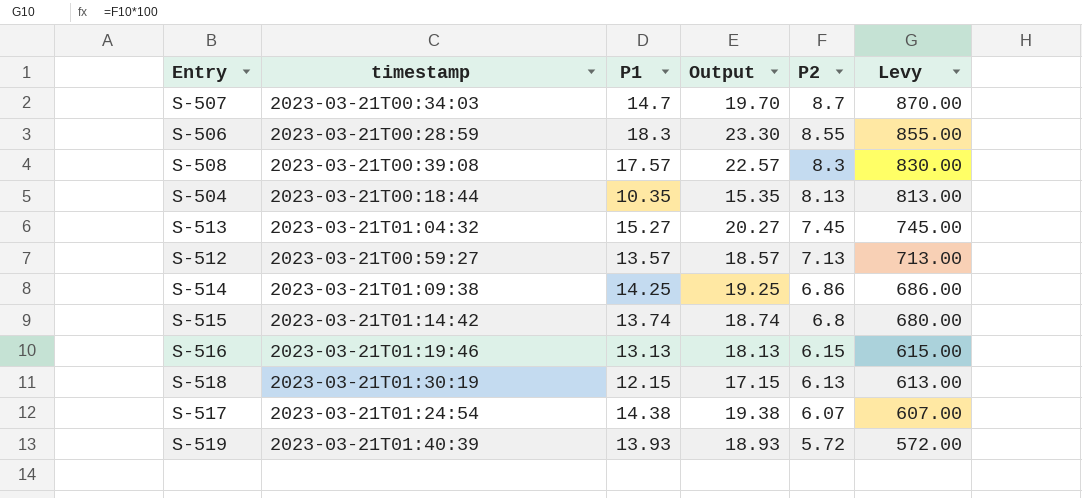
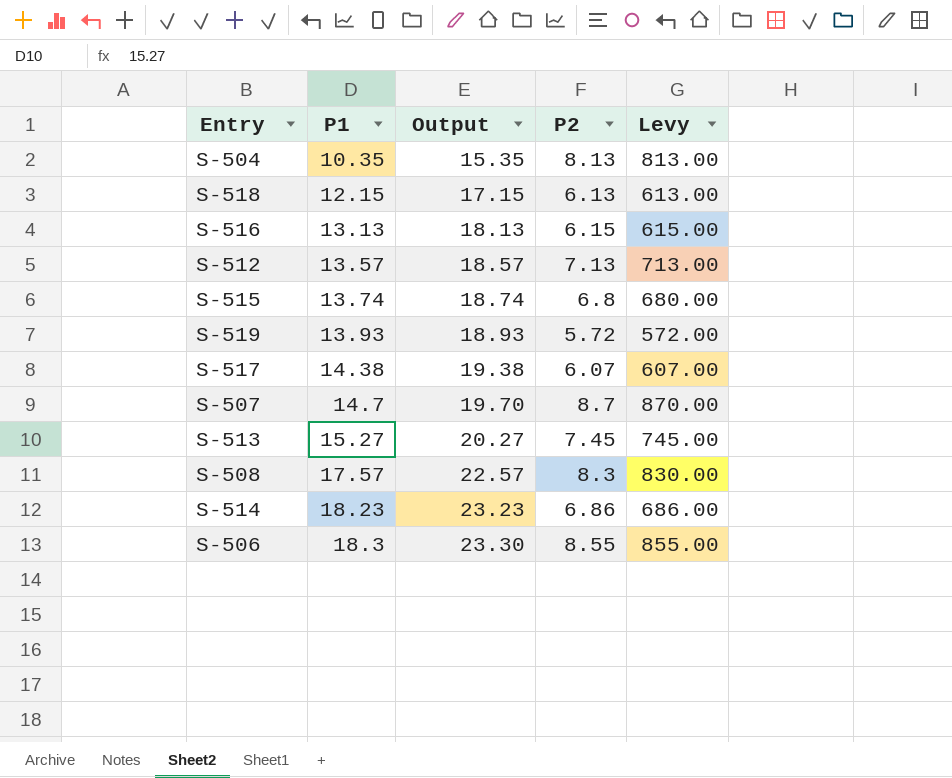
row order: P2 descending -> P1 ascending
column timestamp | position: 2 -> none
S-514 | P1: 14.25 -> 18.23
S-514 | Output: 19.25 -> 23.23

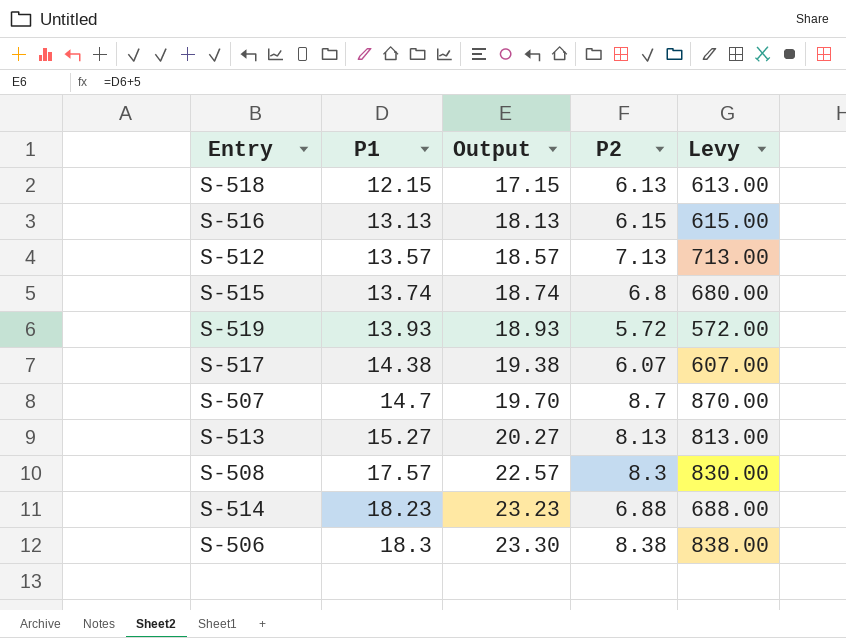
row S-504: 10.35 | 15.35 | 8.13 | 813.00 -> none
S-513 | P2: 7.45 -> 8.13
S-513 | Levy: 745.00 -> 813.00
S-514 | P2: 6.86 -> 6.88
S-514 | Levy: 686.00 -> 688.00
S-506 | P2: 8.55 -> 8.38
S-506 | Levy: 855.00 -> 838.00

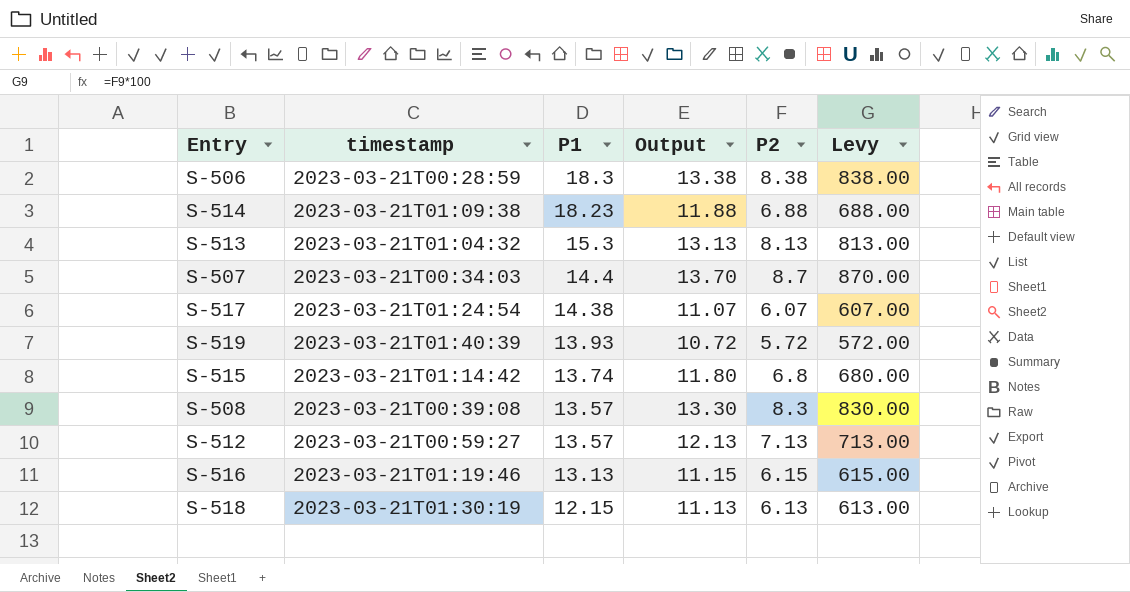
row order: P1 ascending -> P1 descending
column timestamp | position: none -> 2
column Output | formula: [P1] + 5 -> [P2] + 5
S-513 | P1: 15.27 -> 15.3
S-507 | P1: 14.7 -> 14.4
S-508 | P1: 17.57 -> 13.57

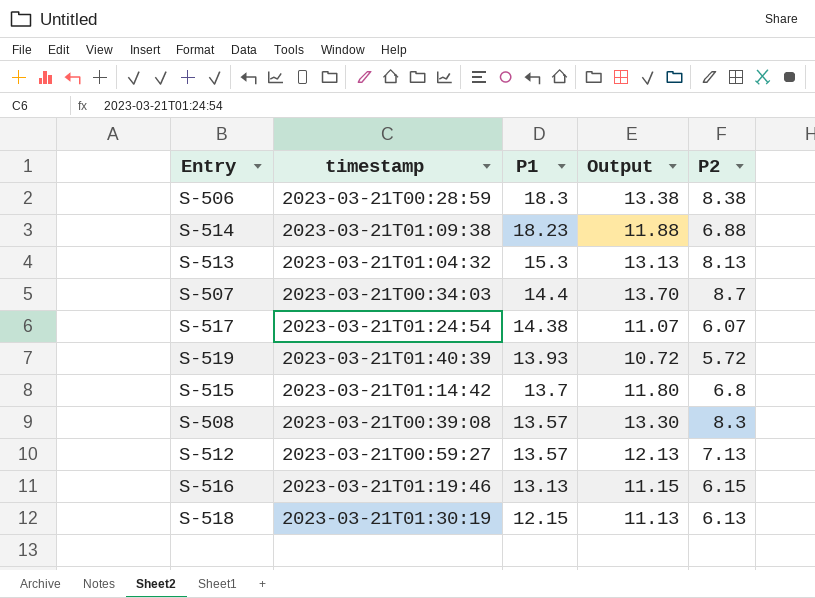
column Levy | formula: [P2] * 100 -> none
S-515 | P1: 13.74 -> 13.7

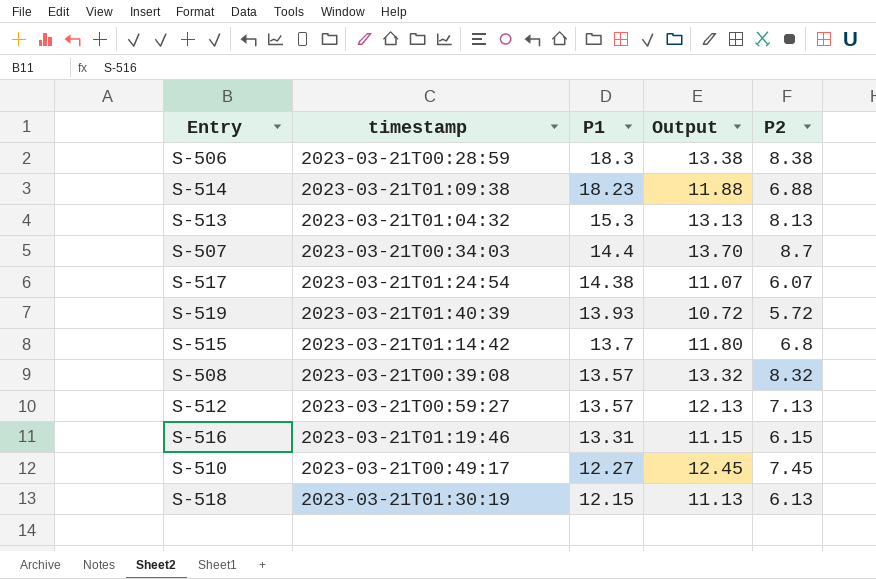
S-508 | Output: 13.30 -> 13.32
S-508 | P2: 8.3 -> 8.32
S-516 | P1: 13.13 -> 13.31
row S-510: none -> 2023-03-21T00:49:17 | 12.27 | 12.45 | 7.45

